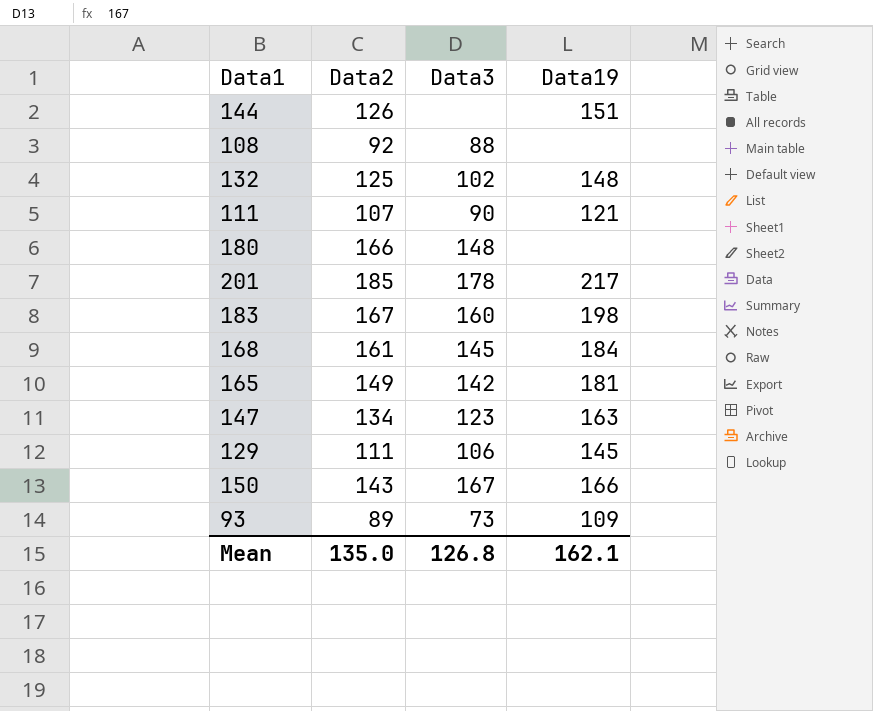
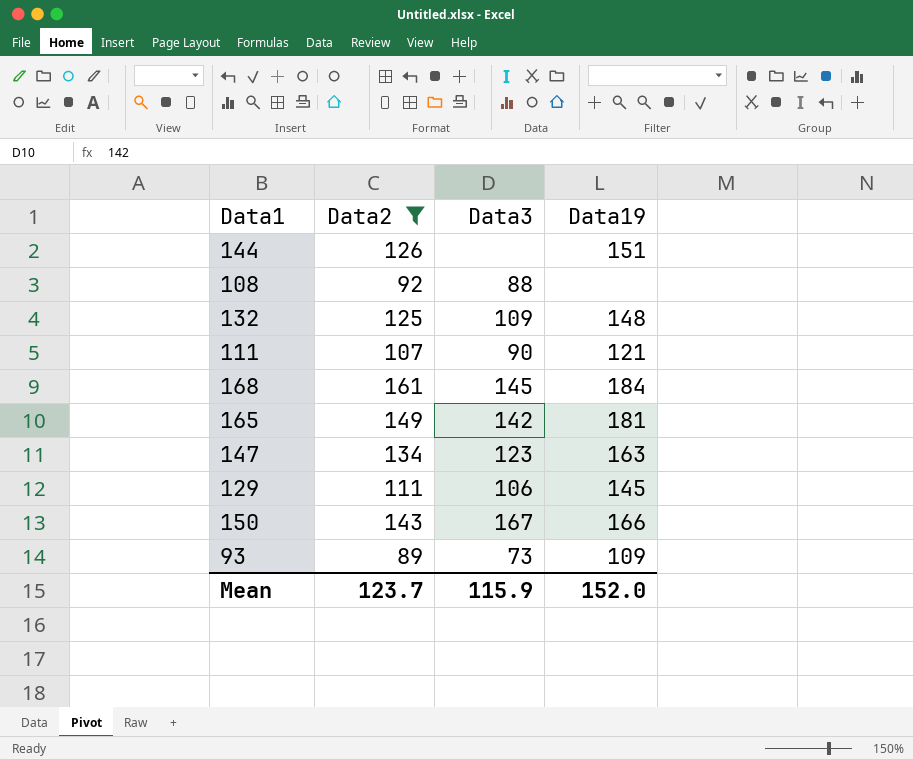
filter: none -> Data2 <= 161
132 | Data3: 102 -> 109
Mean | Data2: 135.0 -> 123.7
Mean | Data3: 126.8 -> 115.9
Mean | Data19: 162.1 -> 152.0

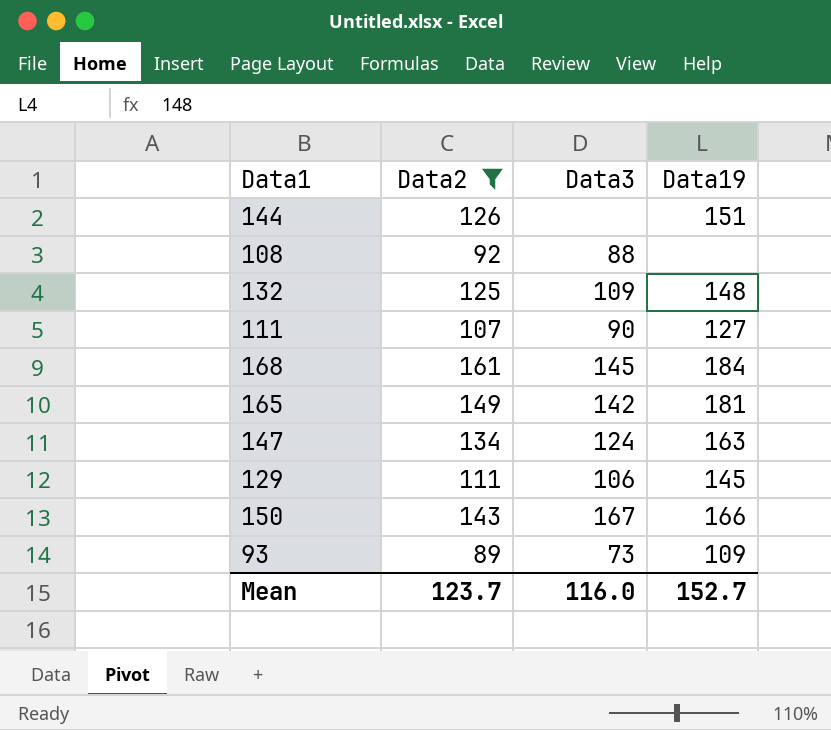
111 | Data19: 121 -> 127
147 | Data3: 123 -> 124
Mean | Data3: 115.9 -> 116.0
Mean | Data19: 152.0 -> 152.7

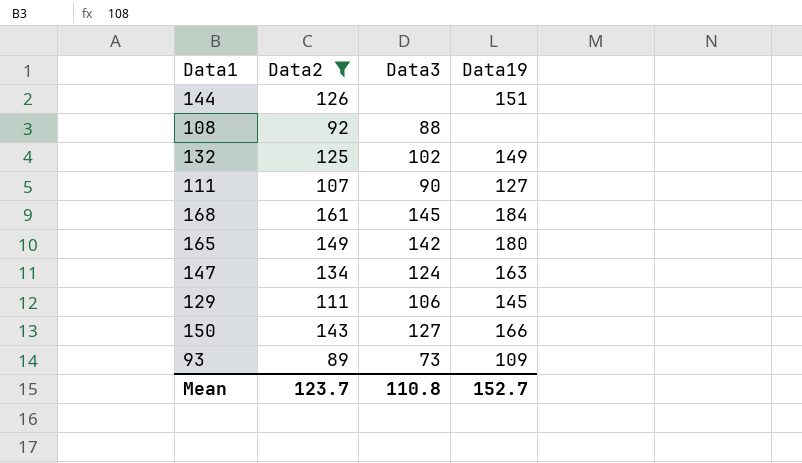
132 | Data3: 109 -> 102
132 | Data19: 148 -> 149
165 | Data19: 181 -> 180
150 | Data3: 167 -> 127
Mean | Data3: 116.0 -> 110.8

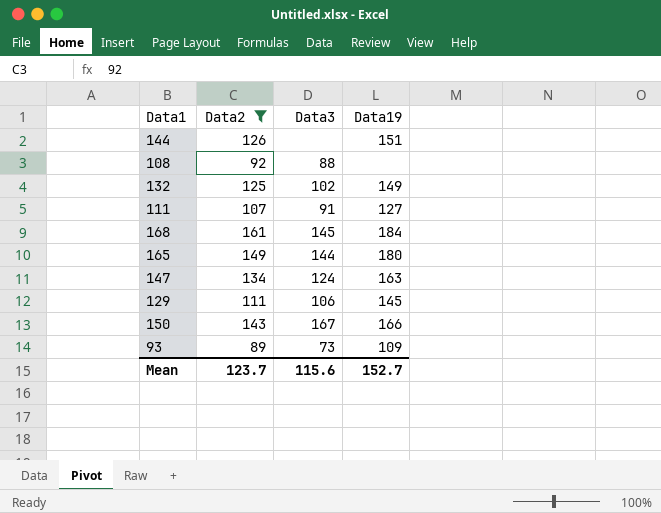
111 | Data3: 90 -> 91
165 | Data3: 142 -> 144
150 | Data3: 127 -> 167
Mean | Data3: 110.8 -> 115.6

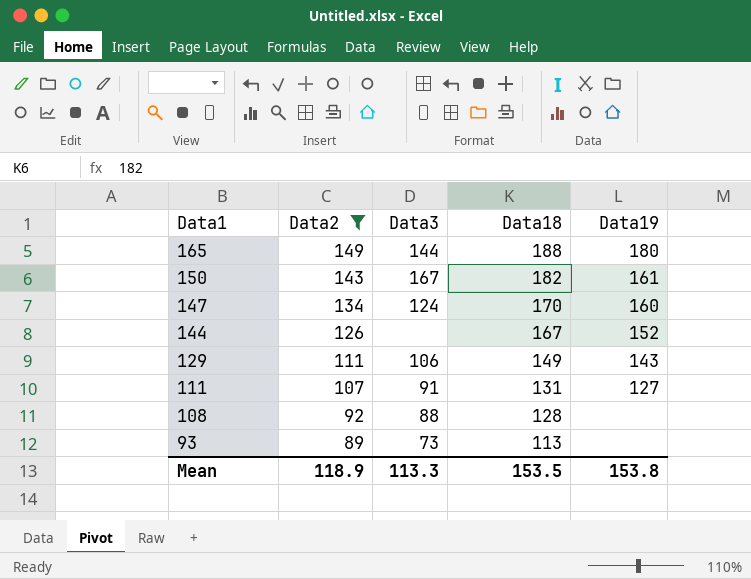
row order: none -> Data1 descending
column Data18 | position: none -> 4
row 132: 125 | 102 | 149 -> none
row 168: 161 | 145 | 184 -> none
150 | Data19: 166 -> 161
147 | Data19: 163 -> 160
144 | Data19: 151 -> 152
129 | Data19: 145 -> 143
93 | Data19: 109 -> none
Mean | Data2: 123.7 -> 118.9
Mean | Data3: 115.6 -> 113.3
Mean | Data19: 152.7 -> 153.8

